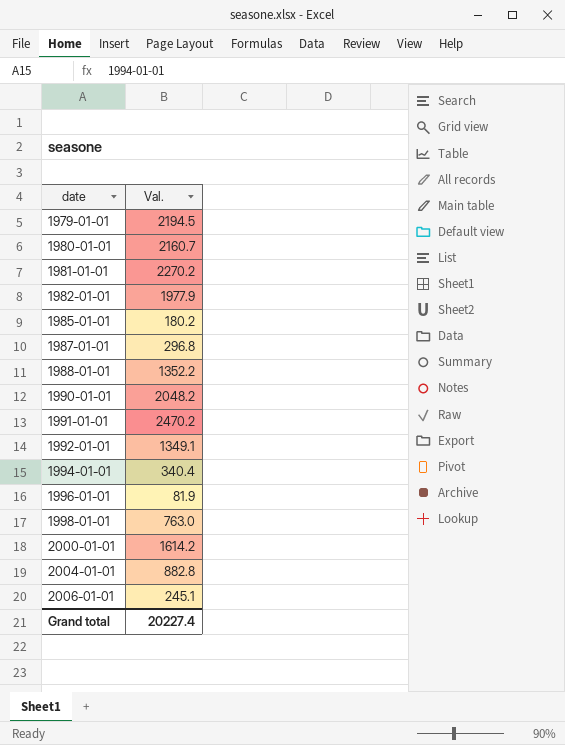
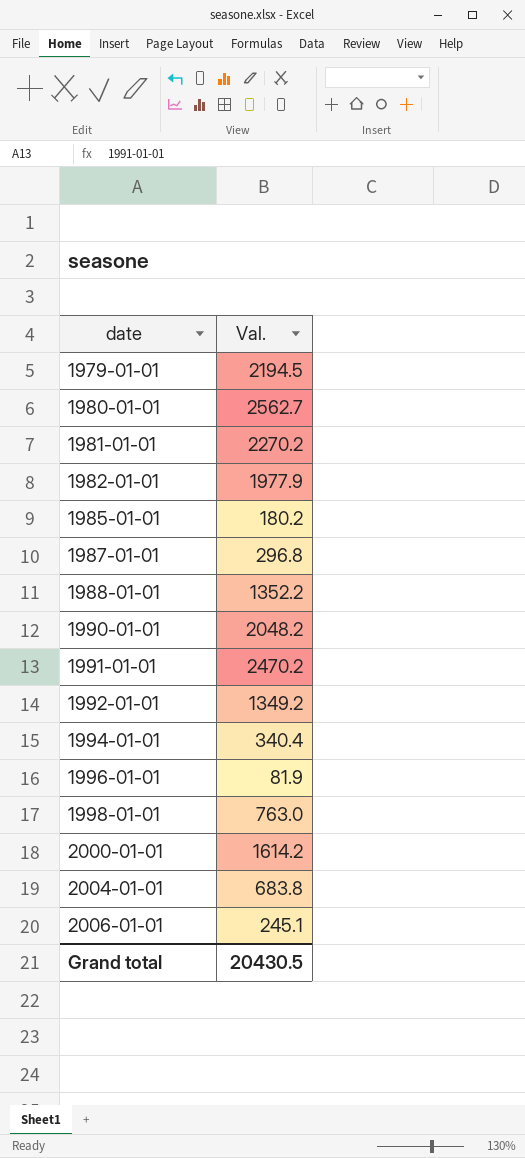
1980-01-01 | Val.: 2160.7 -> 2562.7
1992-01-01 | Val.: 1349.1 -> 1349.2
2004-01-01 | Val.: 882.8 -> 683.8
Grand total | Val.: 20227.4 -> 20430.5

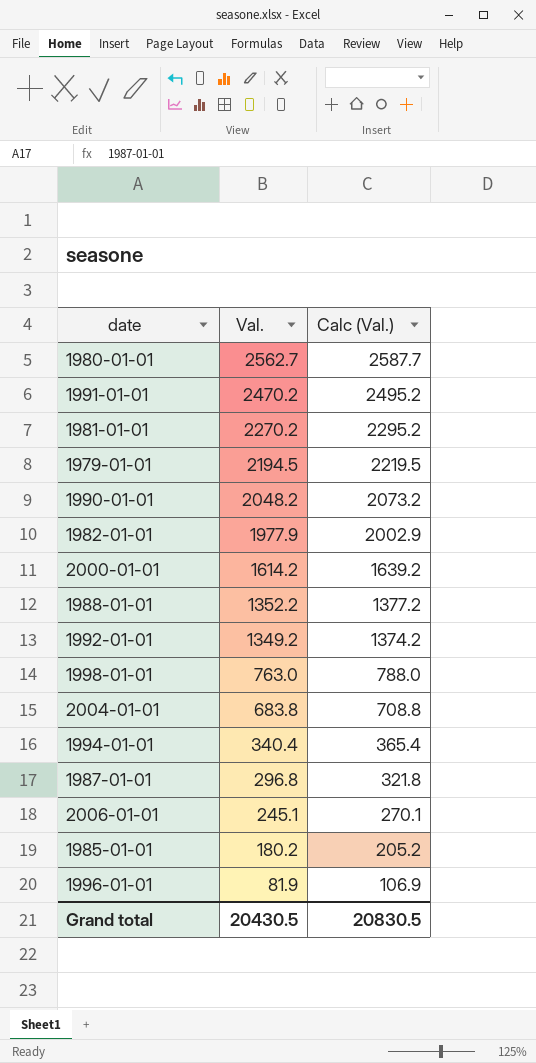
row order: date ascending -> Val. descending
column Calc (Val.) | formula: none -> [Val.] + 25

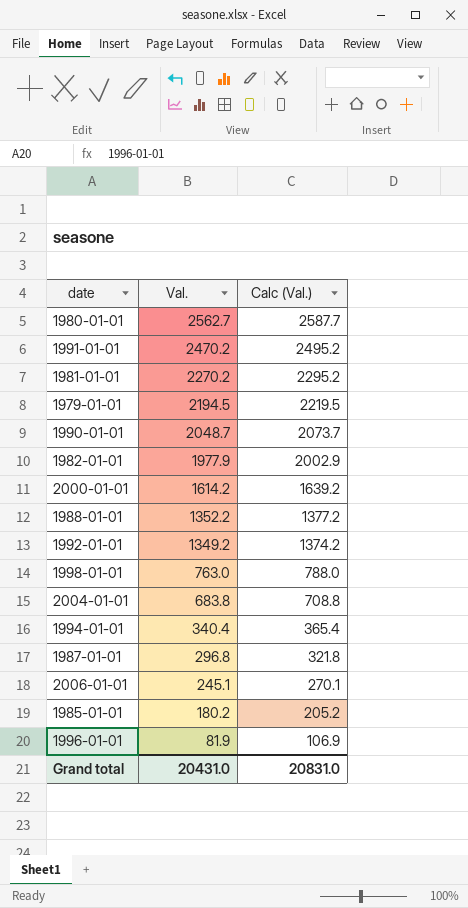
1990-01-01 | Val.: 2048.2 -> 2048.7
1990-01-01 | Calc (Val.): 2073.2 -> 2073.7
Grand total | Val.: 20430.5 -> 20431.0
Grand total | Calc (Val.): 20830.5 -> 20831.0

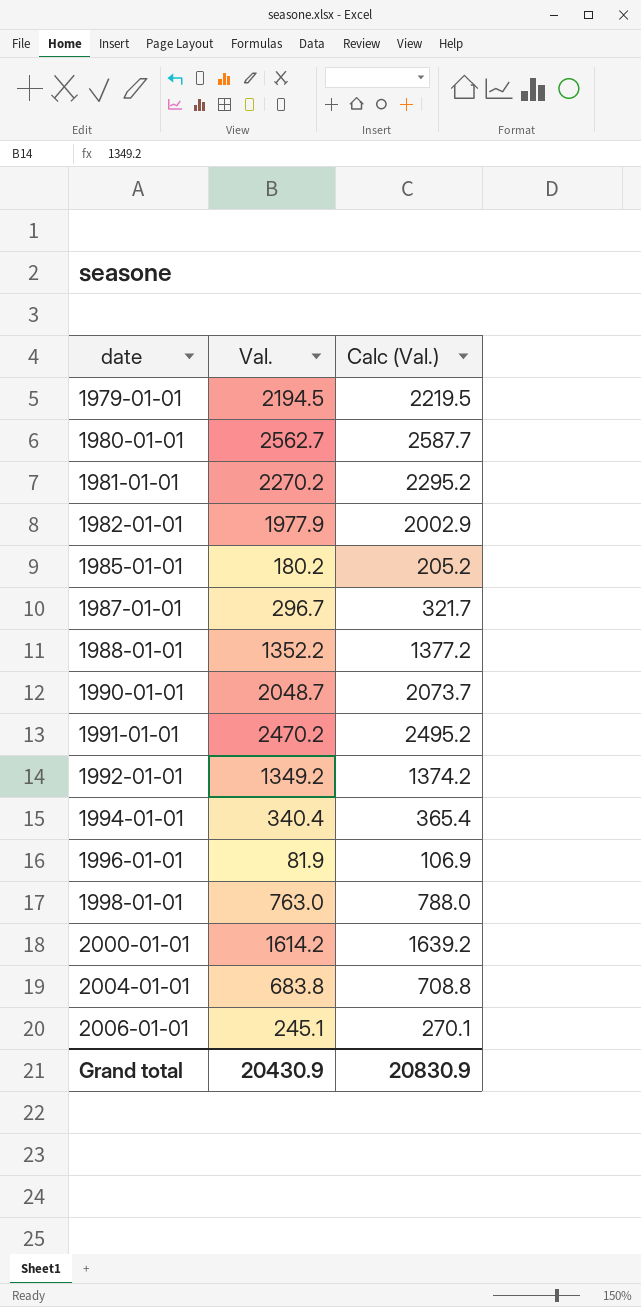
row order: Val. descending -> date ascending
1987-01-01 | Val.: 296.8 -> 296.7
1987-01-01 | Calc (Val.): 321.8 -> 321.7
Grand total | Val.: 20431.0 -> 20430.9
Grand total | Calc (Val.): 20831.0 -> 20830.9

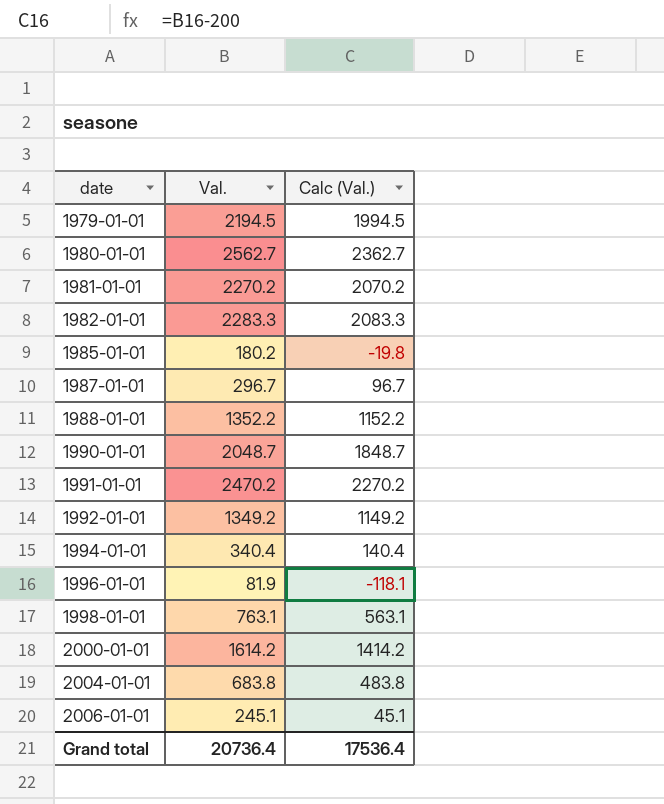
column Calc (Val.) | formula: [Val.] + 25 -> [Val.] - 200
1982-01-01 | Val.: 1977.9 -> 2283.3
1998-01-01 | Val.: 763.0 -> 763.1
Grand total | Val.: 20430.9 -> 20736.4
Grand total | Calc (Val.): 20830.9 -> 17536.4

